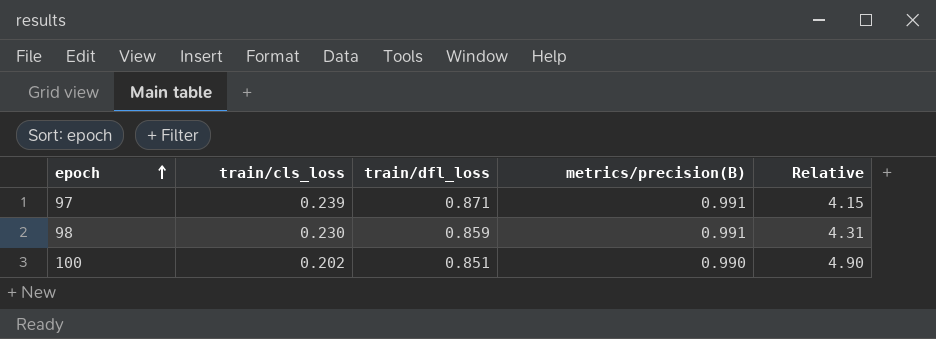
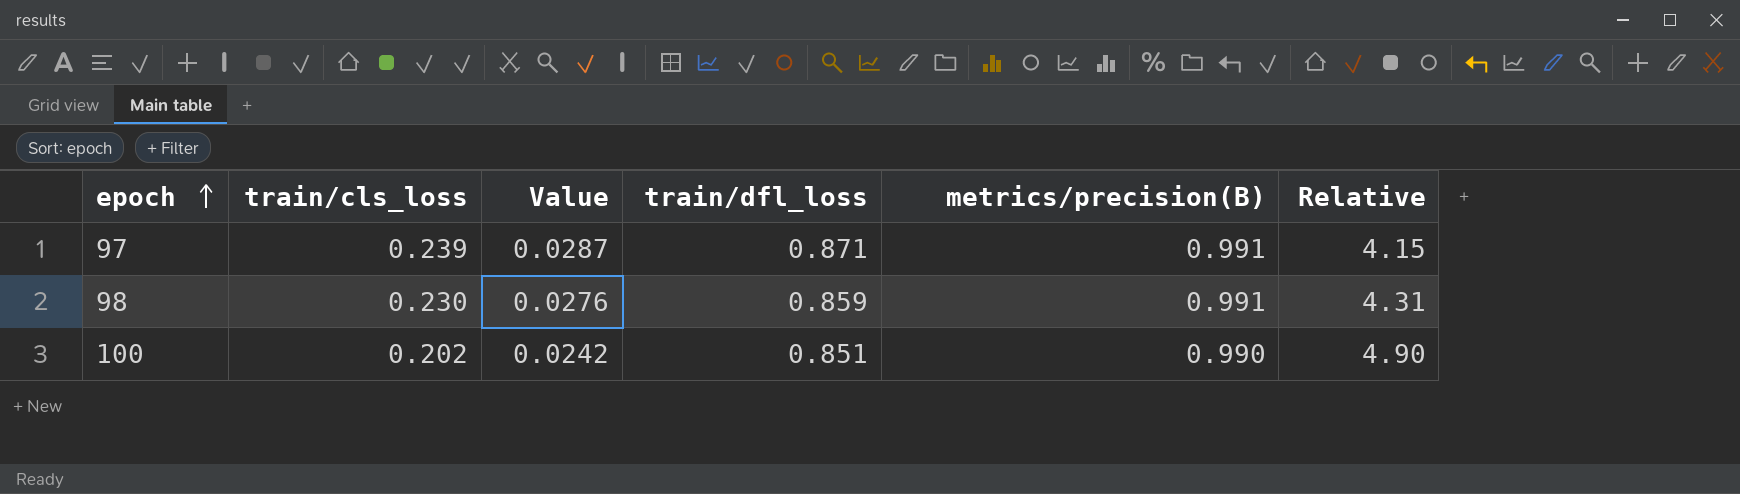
column Value | formula: none -> [train/cls_loss] * 0.12

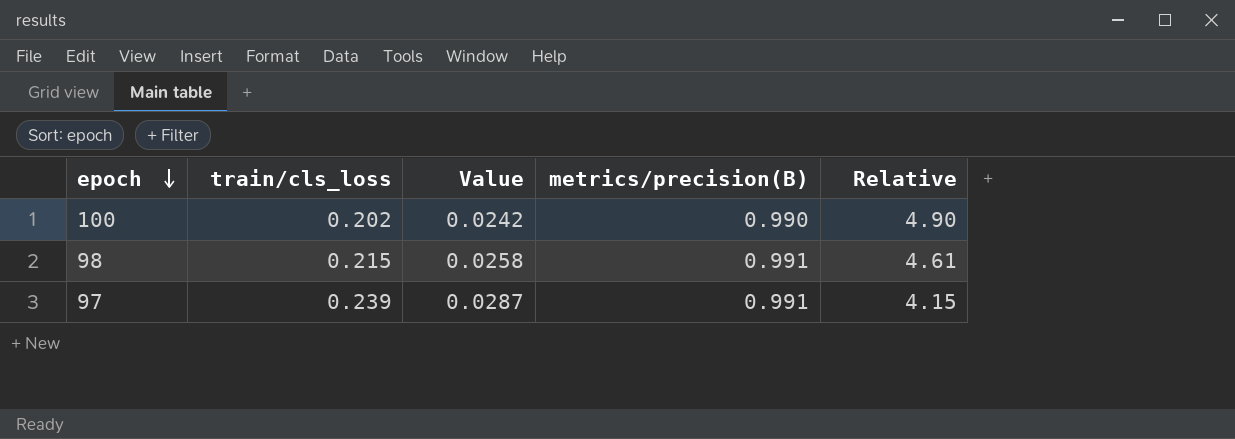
row order: epoch ascending -> epoch descending
column train/dfl_loss | position: 4 -> none
98 | train/cls_loss: 0.230 -> 0.215
98 | Value: 0.0276 -> 0.0258
98 | Relative: 4.31 -> 4.61

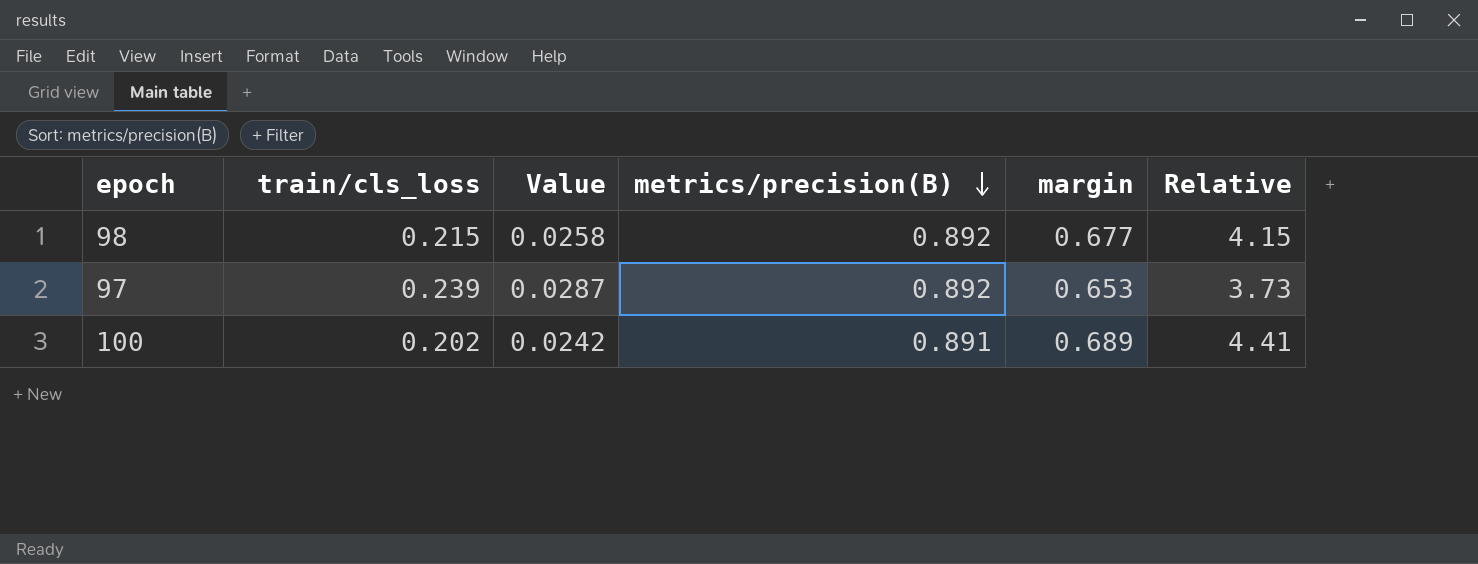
row order: epoch descending -> metrics/precision(B) descending
column margin | formula: none -> [metrics/precision(B)] - [train/cls_loss]
98 | metrics/precision(B): 0.991 -> 0.892
98 | Relative: 4.61 -> 4.15
97 | metrics/precision(B): 0.991 -> 0.892
97 | Relative: 4.15 -> 3.73
100 | metrics/precision(B): 0.990 -> 0.891
100 | Relative: 4.90 -> 4.41

